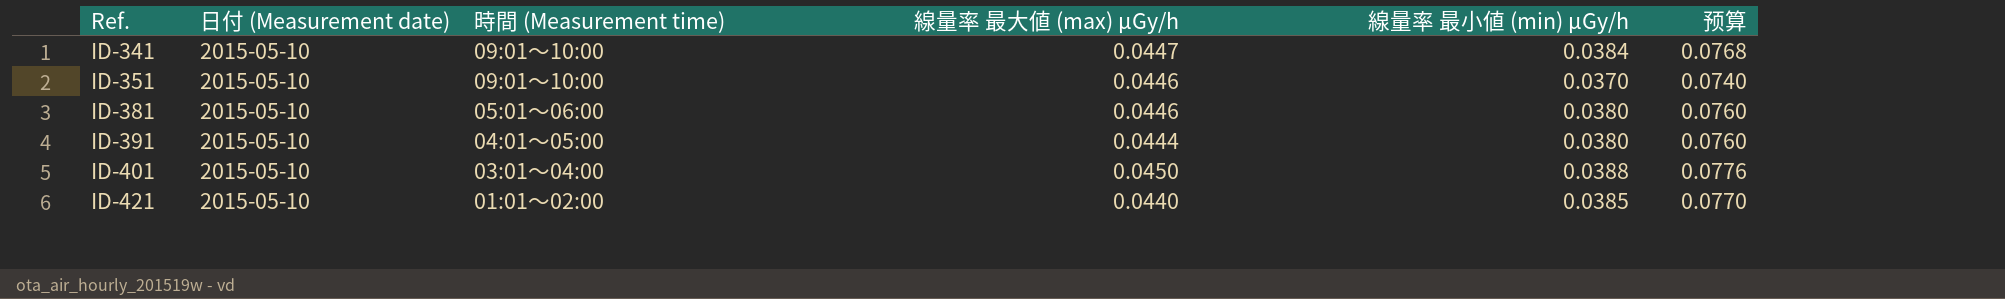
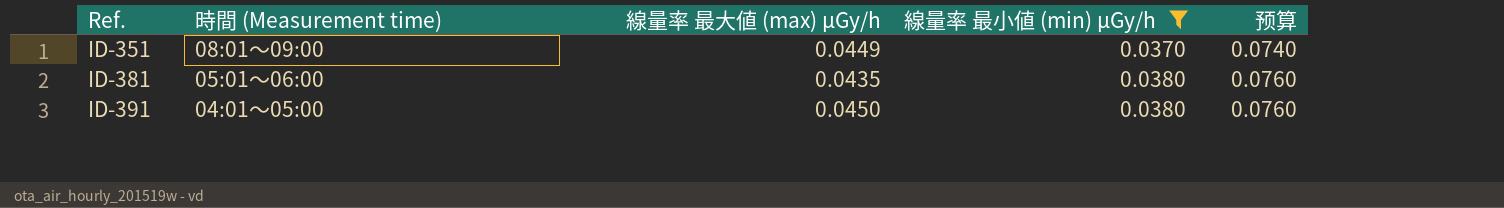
filter: none -> 線量率 最小値 (min) μGy/h <= 0.0380
column 日付 (Measurement date) | position: 2 -> none
ID-351 | 時間 (Measurement time): 09:01～10:00 -> 08:01～09:00
ID-351 | 線量率 最大値 (max) μGy/h: 0.0446 -> 0.0449
ID-381 | 線量率 最大値 (max) μGy/h: 0.0446 -> 0.0435
ID-391 | 線量率 最大値 (max) μGy/h: 0.0444 -> 0.0450

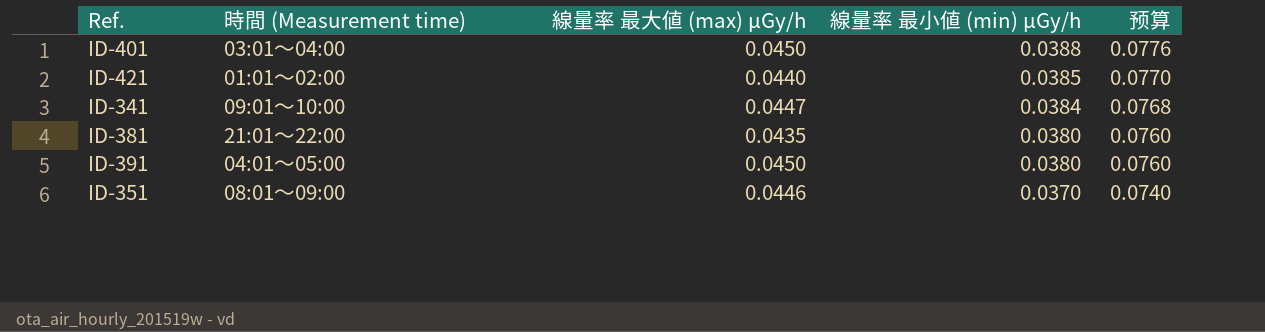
filter: 線量率 最小値 (min) μGy/h <= 0.0380 -> none
row order: Ref. ascending -> 線量率 最小値 (min) μGy/h descending
ID-381 | 時間 (Measurement time): 05:01～06:00 -> 21:01～22:00
ID-351 | 線量率 最大値 (max) μGy/h: 0.0449 -> 0.0446

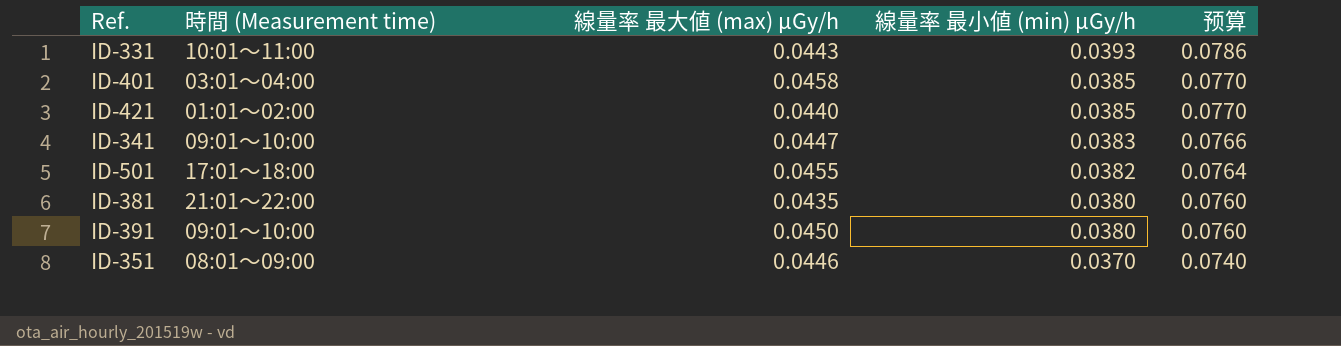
row ID-331: none -> 10:01～11:00 | 0.0443 | 0.0393 | 0.0786
ID-401 | 線量率 最大値 (max) μGy/h: 0.0450 -> 0.0458
ID-401 | 線量率 最小値 (min) μGy/h: 0.0388 -> 0.0385
ID-401 | 预算: 0.0776 -> 0.0770
ID-341 | 線量率 最小値 (min) μGy/h: 0.0384 -> 0.0383
ID-341 | 预算: 0.0768 -> 0.0766
row ID-501: none -> 17:01～18:00 | 0.0455 | 0.0382 | 0.0764
ID-391 | 時間 (Measurement time): 04:01～05:00 -> 09:01～10:00

